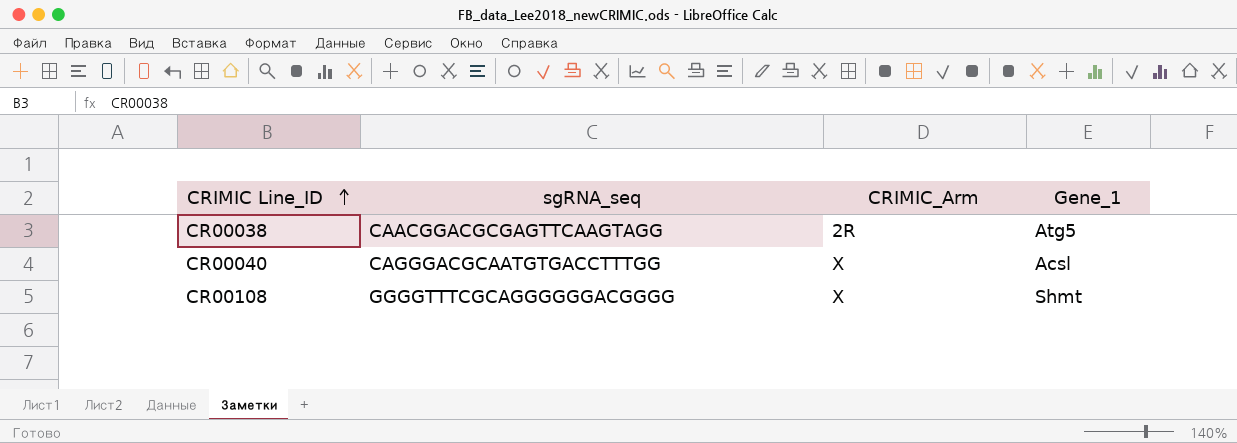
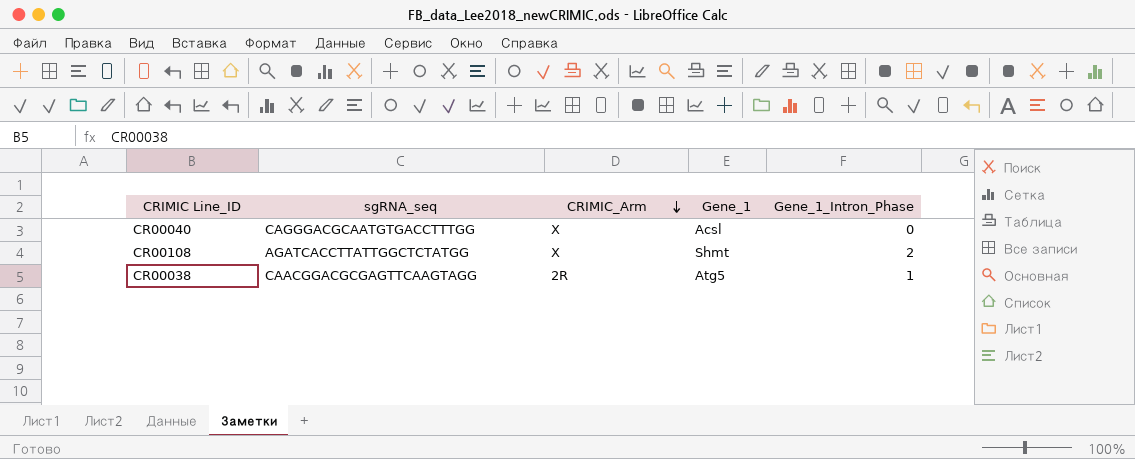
row order: CRIMIC Line_ID ascending -> CRIMIC_Arm descending
column Gene_1_Intron_Phase | position: none -> 5
CR00108 | sgRNA_seq: GGGGTTTCGCAGGGGGGACGGGG -> AGATCACCTTATTGGCTCTATGG

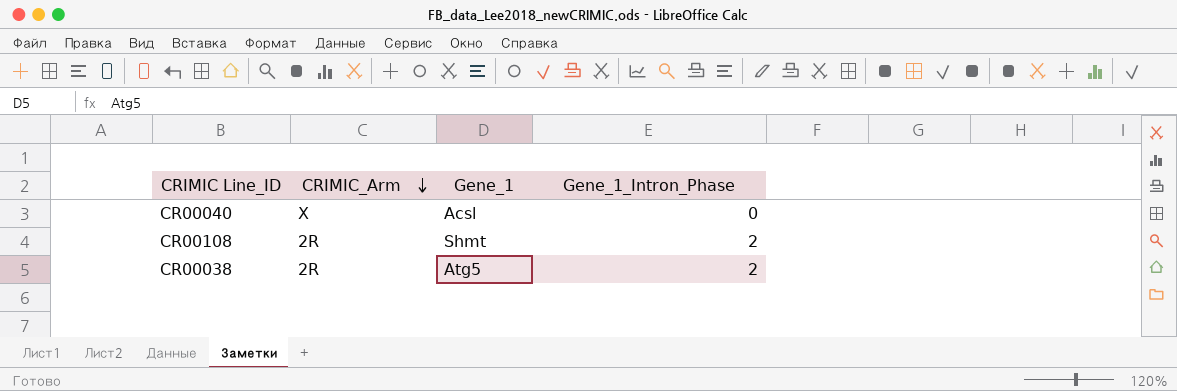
column sgRNA_seq | position: 2 -> none
CR00108 | CRIMIC_Arm: X -> 2R
CR00038 | Gene_1_Intron_Phase: 1 -> 2

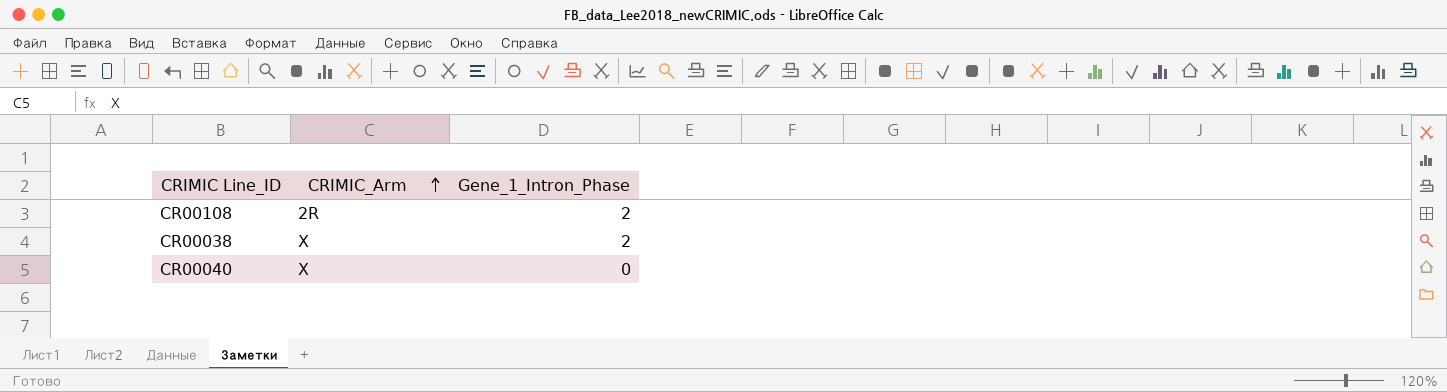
row order: CRIMIC_Arm descending -> CRIMIC_Arm ascending
column Gene_1 | position: 3 -> none
CR00038 | CRIMIC_Arm: 2R -> X

